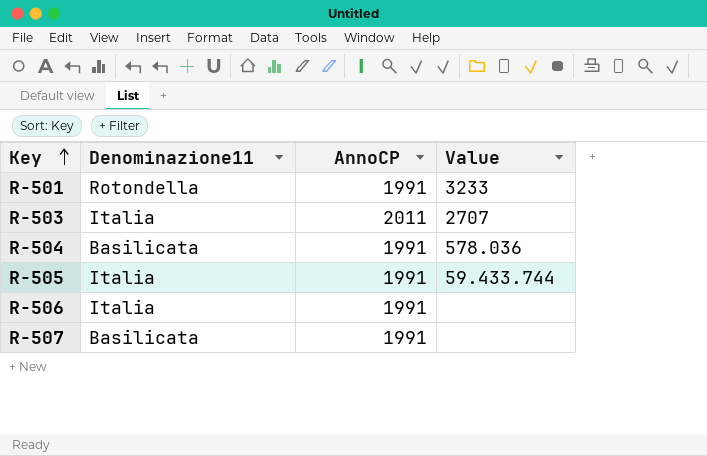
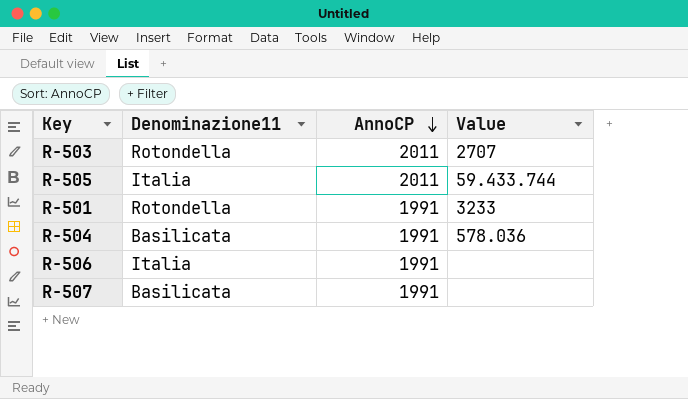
row order: Key ascending -> AnnoCP descending
R-503 | Denominazione11: Italia -> Rotondella
R-505 | AnnoCP: 1991 -> 2011

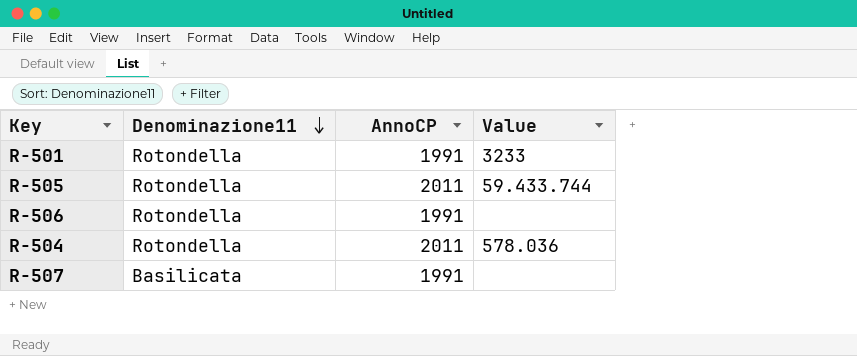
row order: AnnoCP descending -> Denominazione11 descending
row R-503: Rotondella | 2011 | 2707 -> none
R-505 | Denominazione11: Italia -> Rotondella
R-506 | Denominazione11: Italia -> Rotondella
R-504 | Denominazione11: Basilicata -> Rotondella
R-504 | AnnoCP: 1991 -> 2011

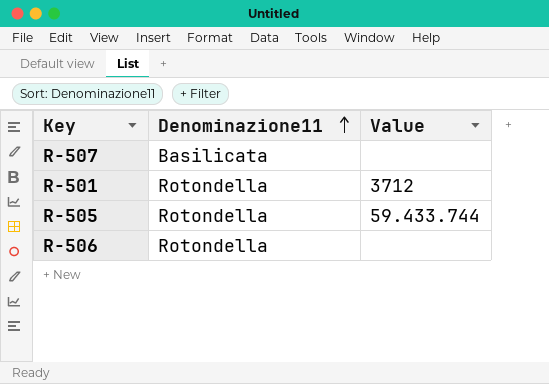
row order: Denominazione11 descending -> Denominazione11 ascending
column AnnoCP | position: 3 -> none
row R-504: Rotondella | 2011 | 578.036 -> none
R-501 | Value: 3233 -> 3712

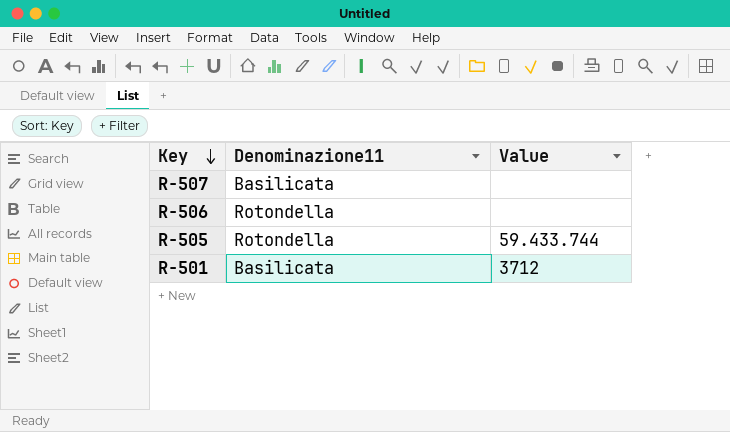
row order: Denominazione11 ascending -> Key descending
R-501 | Denominazione11: Rotondella -> Basilicata

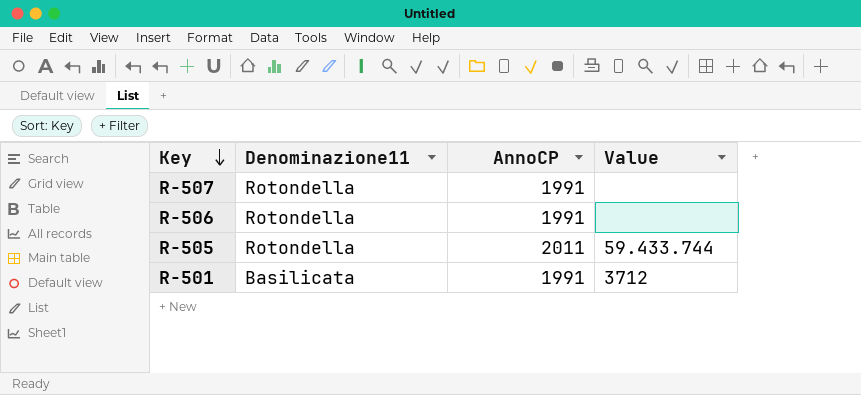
column AnnoCP | position: none -> 3
R-507 | Denominazione11: Basilicata -> Rotondella

